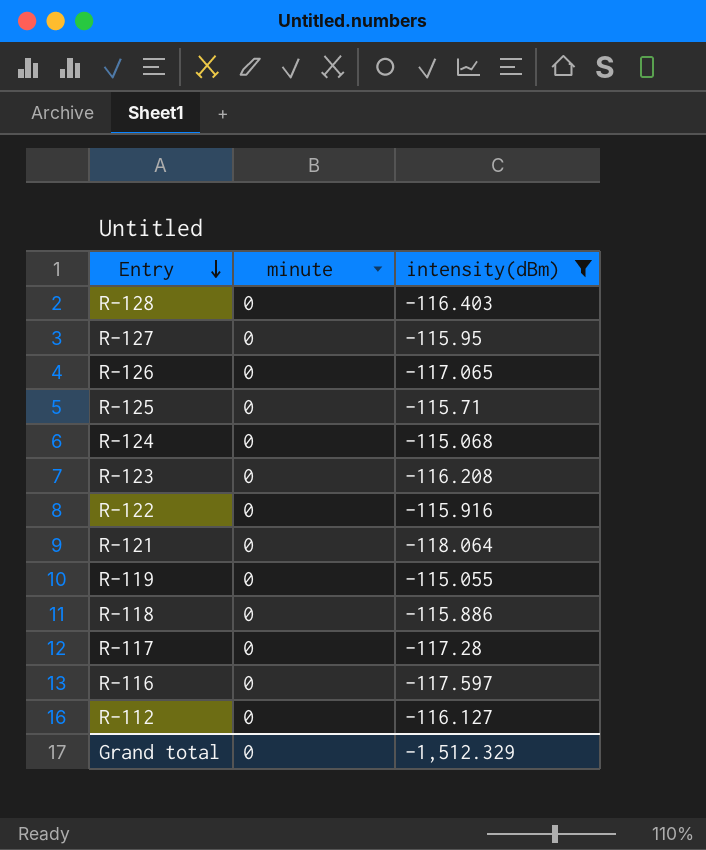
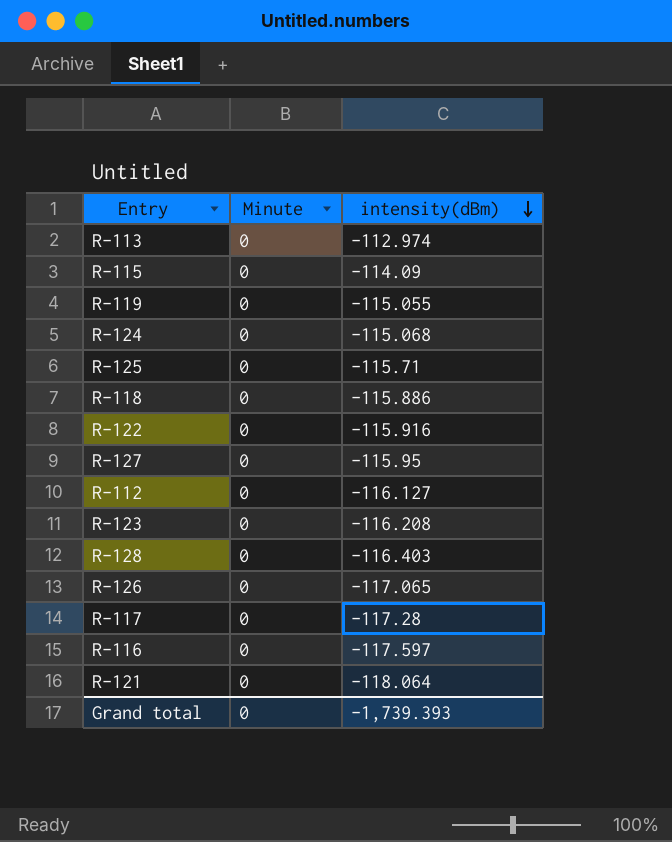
filter: intensity(dBm) <= -115.055 -> none
row order: Entry descending -> intensity(dBm) descending
column name: minute -> Minute
Grand total | intensity(dBm): -1,512.329 -> -1,739.393

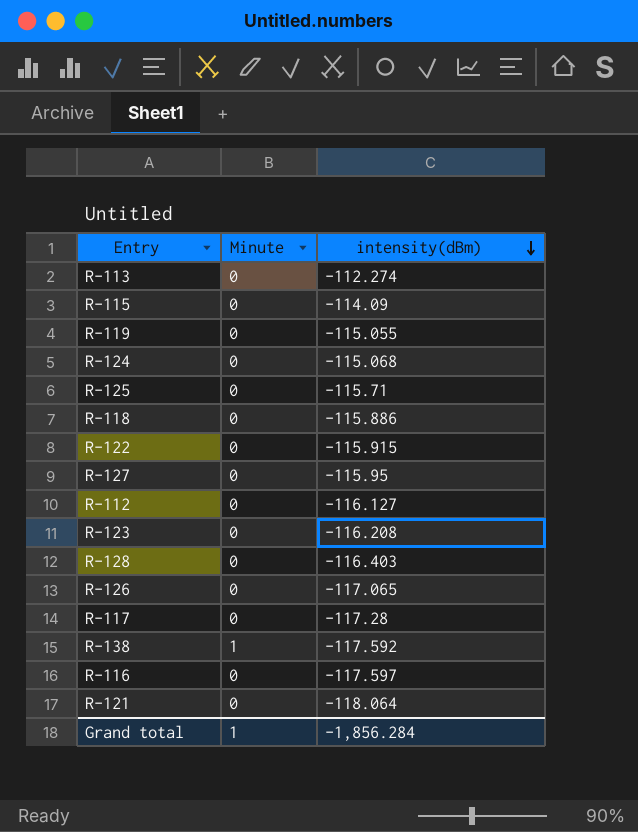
R-113 | intensity(dBm): -112.974 -> -112.274
R-122 | intensity(dBm): -115.916 -> -115.915
row R-138: none -> 1 | -117.592
Grand total | Minute: 0 -> 1
Grand total | intensity(dBm): -1,739.393 -> -1,856.284

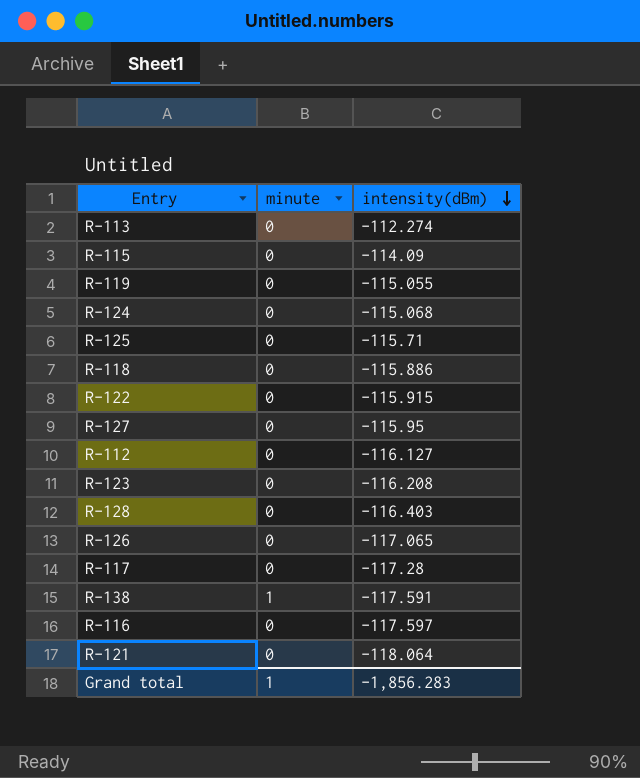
column name: Minute -> minute
R-138 | intensity(dBm): -117.592 -> -117.591
Grand total | intensity(dBm): -1,856.284 -> -1,856.283

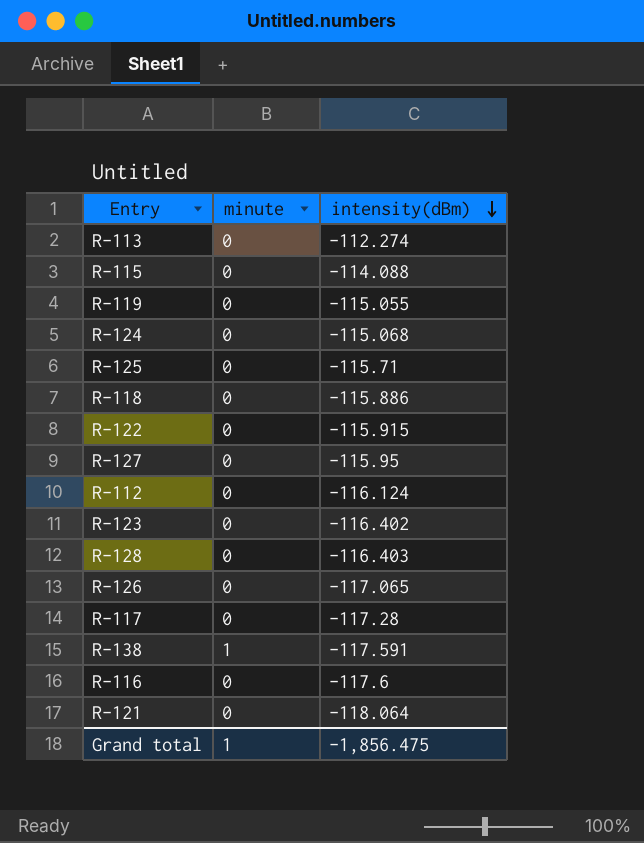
R-115 | intensity(dBm): -114.09 -> -114.088
R-112 | intensity(dBm): -116.127 -> -116.124
R-123 | intensity(dBm): -116.208 -> -116.402
R-116 | intensity(dBm): -117.597 -> -117.6
Grand total | intensity(dBm): -1,856.283 -> -1,856.475

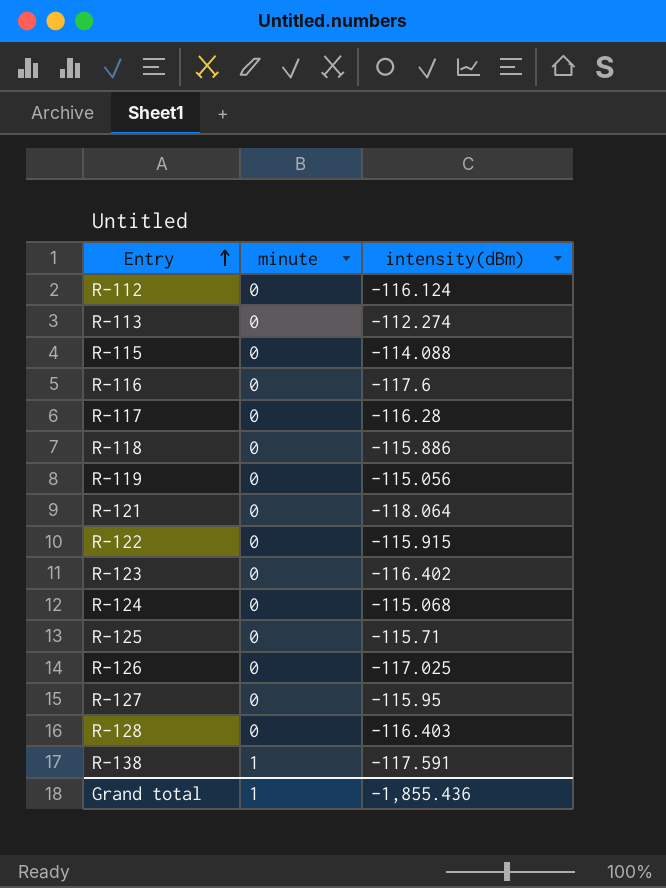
row order: intensity(dBm) descending -> Entry ascending
R-117 | intensity(dBm): -117.28 -> -116.28
R-119 | intensity(dBm): -115.055 -> -115.056
R-126 | intensity(dBm): -117.065 -> -117.025
Grand total | intensity(dBm): -1,856.475 -> -1,855.436

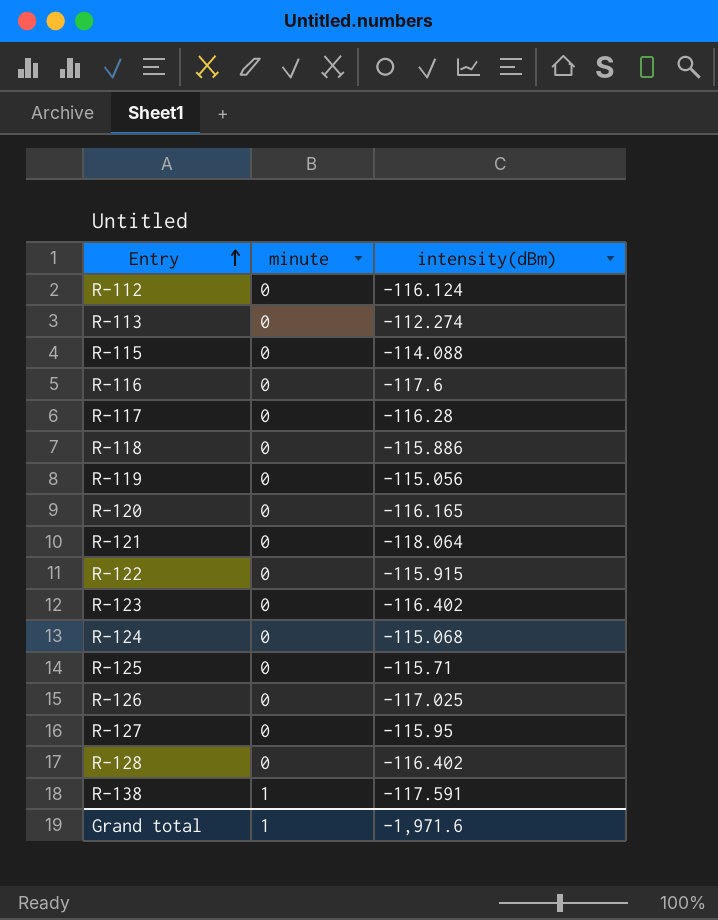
row R-120: none -> 0 | -116.165
R-128 | intensity(dBm): -116.403 -> -116.402
Grand total | intensity(dBm): -1,855.436 -> -1,971.6

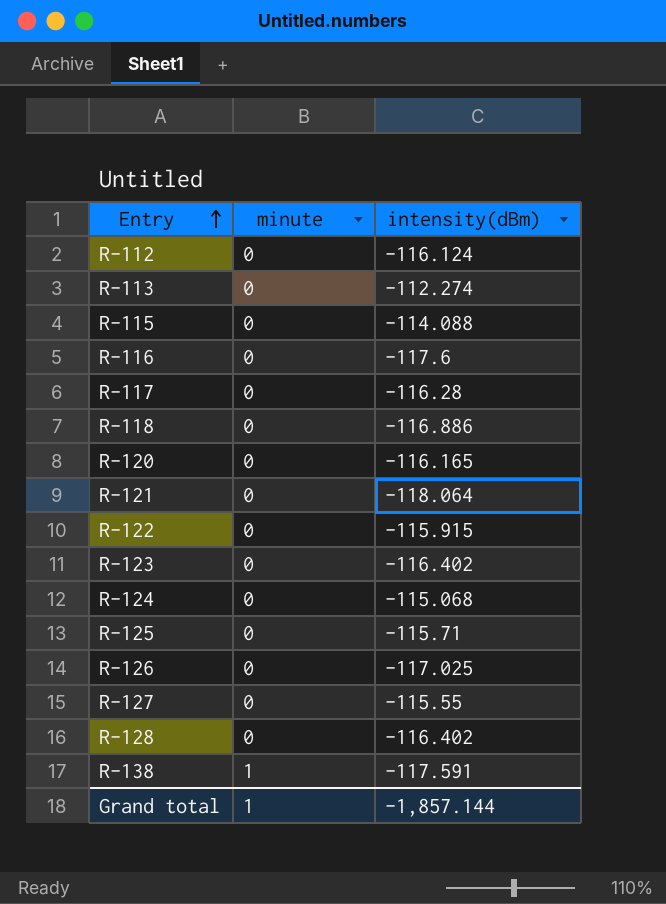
row R-119: 0 | -115.056 -> none
R-118 | intensity(dBm): -115.886 -> -116.886
R-127 | intensity(dBm): -115.95 -> -115.55
Grand total | intensity(dBm): -1,971.6 -> -1,857.144

